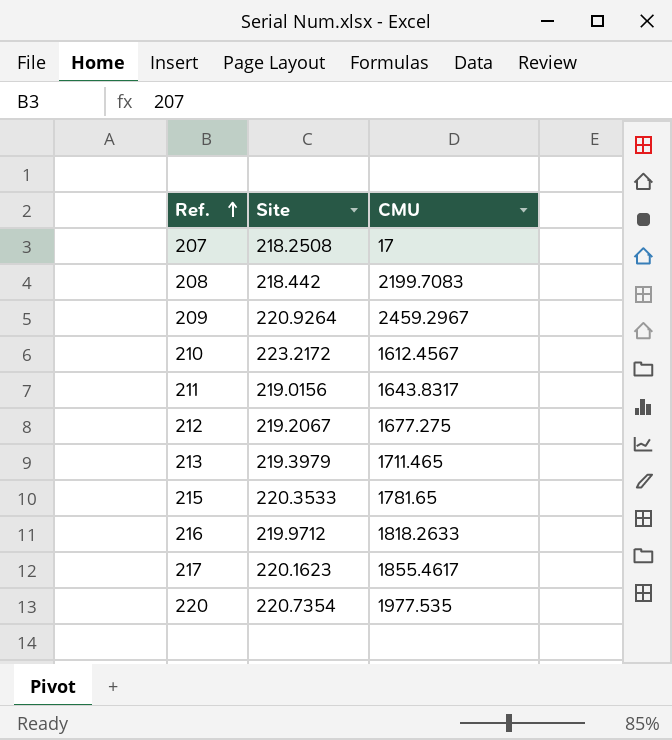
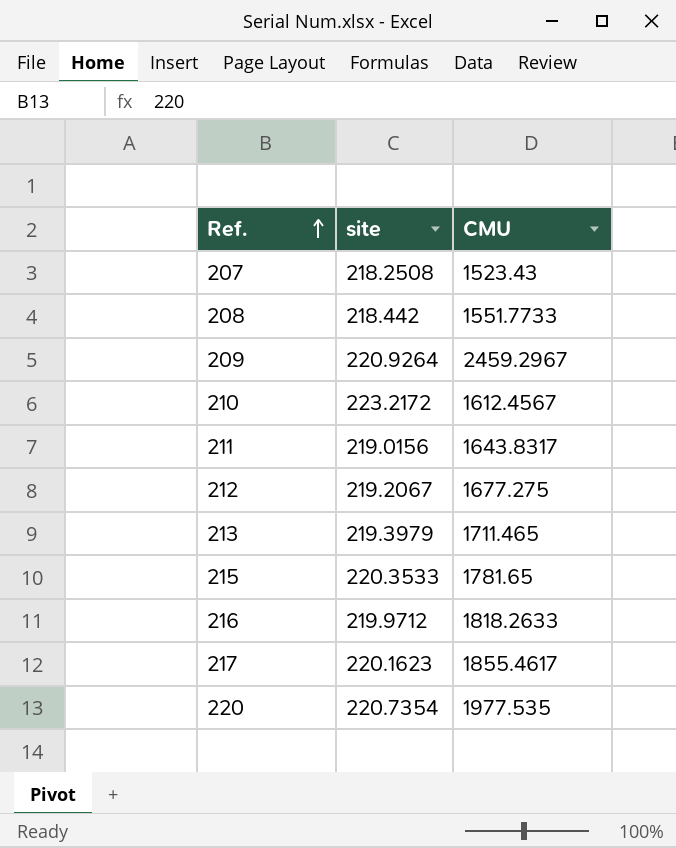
column name: Site -> site
207 | CMU: 17 -> 1523.43
208 | CMU: 2199.7083 -> 1551.7733

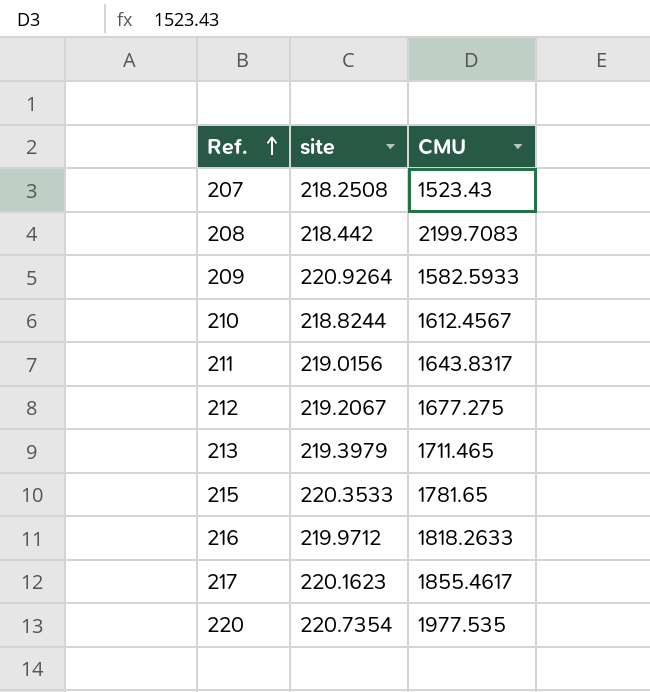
208 | CMU: 1551.7733 -> 2199.7083
209 | CMU: 2459.2967 -> 1582.5933
210 | site: 223.2172 -> 218.8244

